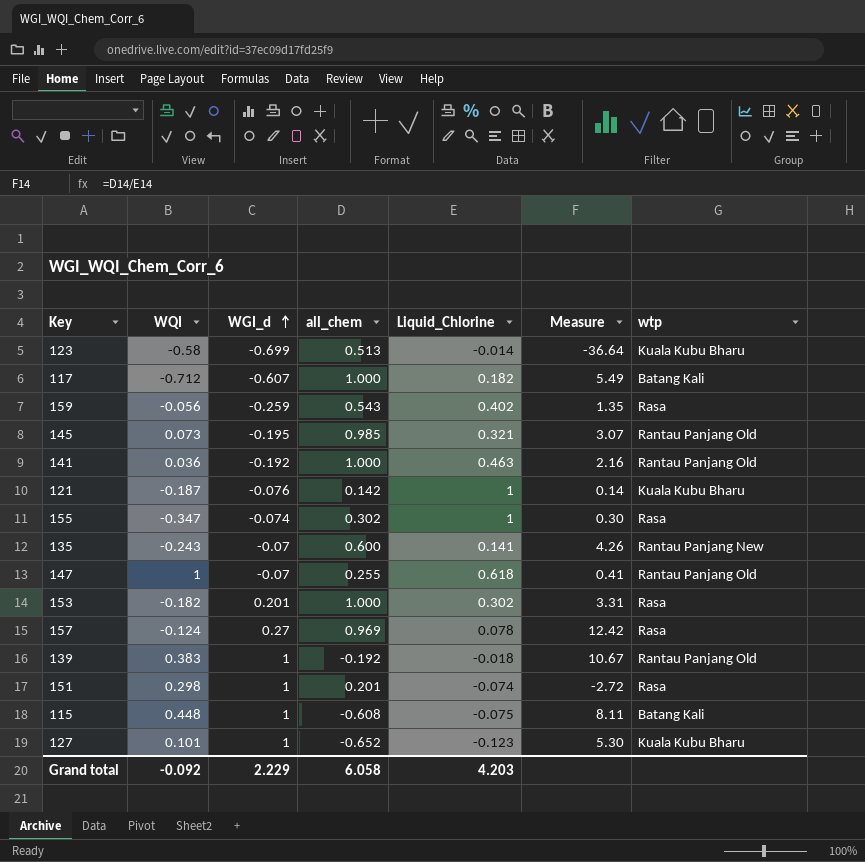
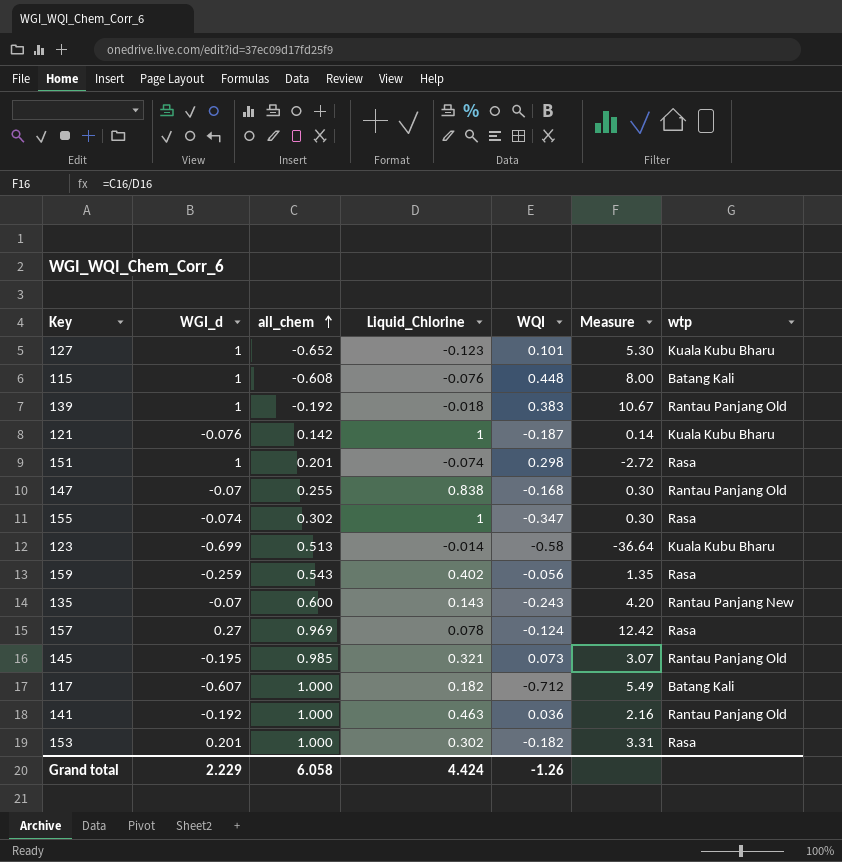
row order: WGI_d ascending -> all_chem ascending
column WQI | position: 2 -> 5
115 | Liquid_Chlorine: -0.075 -> -0.076
115 | Measure: 8.11 -> 8.00
147 | Liquid_Chlorine: 0.618 -> 0.838
147 | WQI: 1 -> -0.168
147 | Measure: 0.41 -> 0.30
135 | Liquid_Chlorine: 0.141 -> 0.143
135 | Measure: 4.26 -> 4.20
Grand total | Liquid_Chlorine: 4.203 -> 4.424
Grand total | WQI: -0.092 -> -1.26

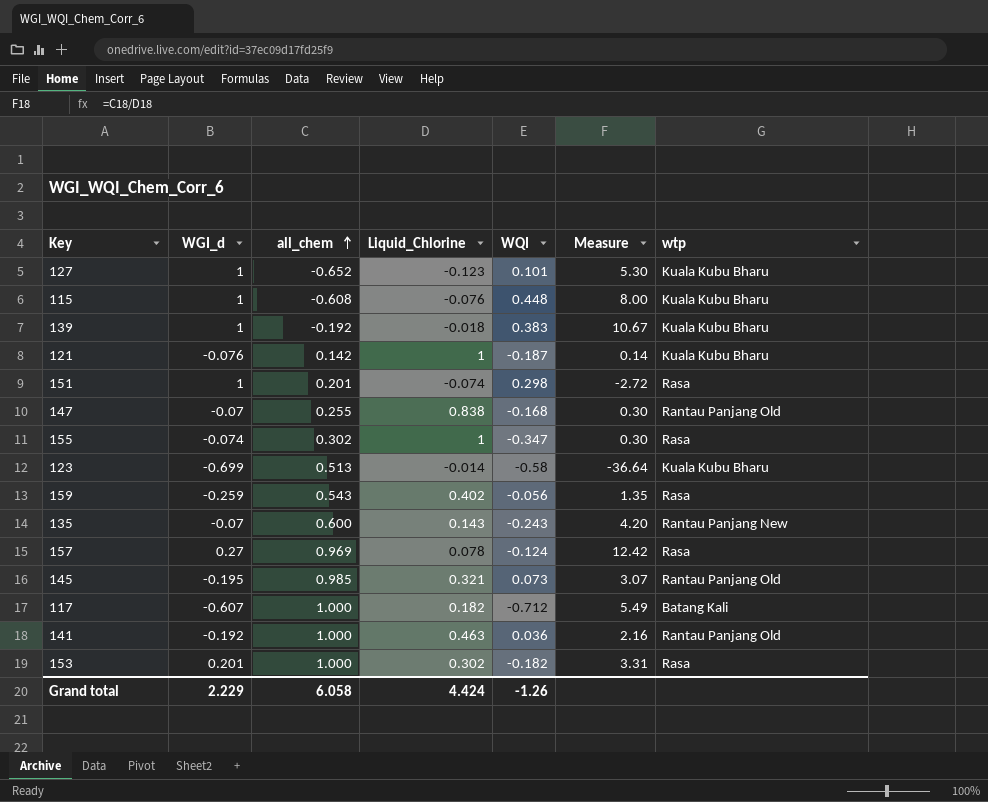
115 | wtp: Batang Kali -> Kuala Kubu Bharu
139 | wtp: Rantau Panjang Old -> Kuala Kubu Bharu

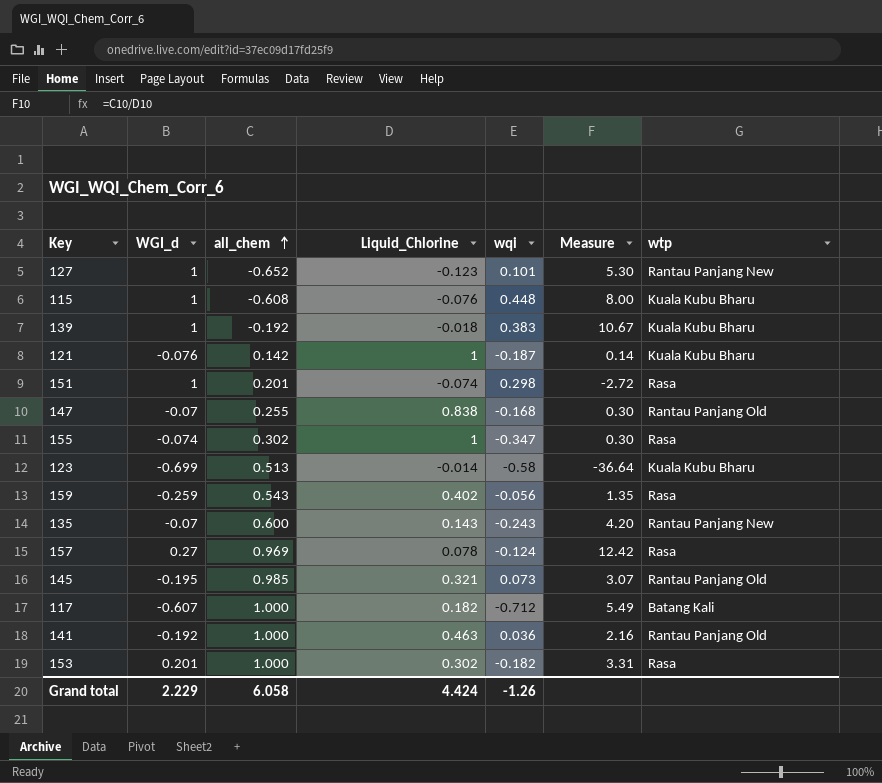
column name: WQI -> wqi
127 | wtp: Kuala Kubu Bharu -> Rantau Panjang New

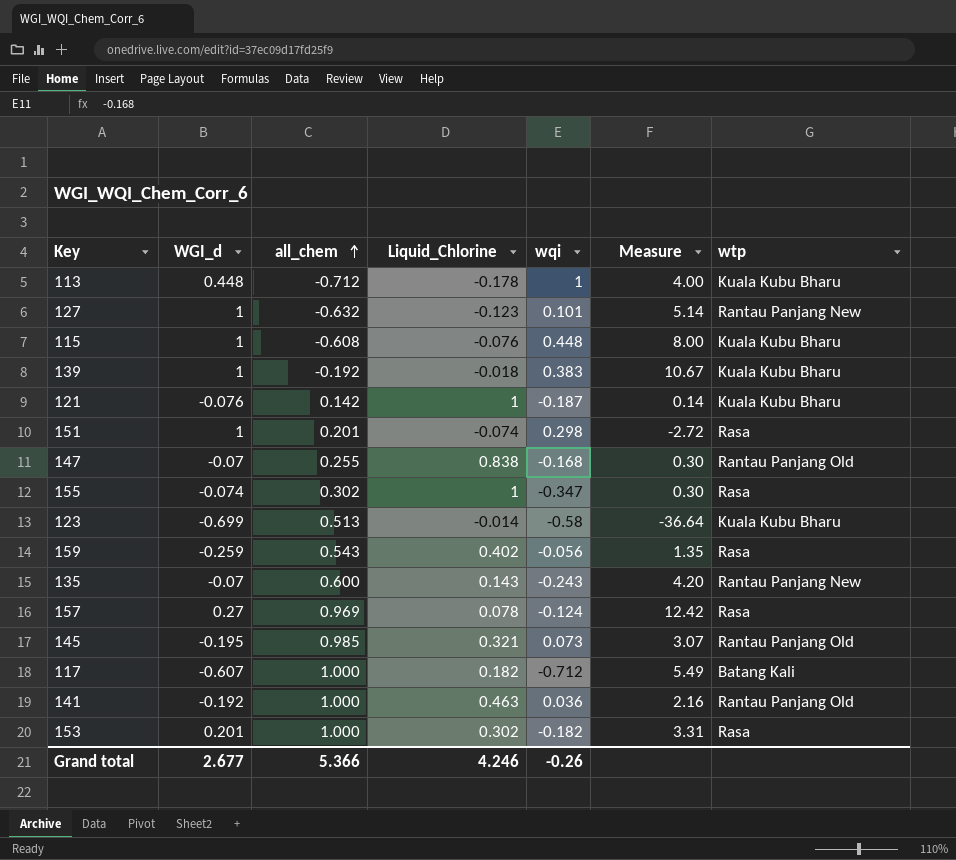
row 113: none -> 0.448 | -0.712 | -0.178 | 1 | 4.00 | Kuala Kubu Bharu
127 | all_chem: -0.652 -> -0.632
127 | Measure: 5.30 -> 5.14
Grand total | WGI_d: 2.229 -> 2.677
Grand total | all_chem: 6.058 -> 5.366
Grand total | Liquid_Chlorine: 4.424 -> 4.246
Grand total | wqi: -1.26 -> -0.26

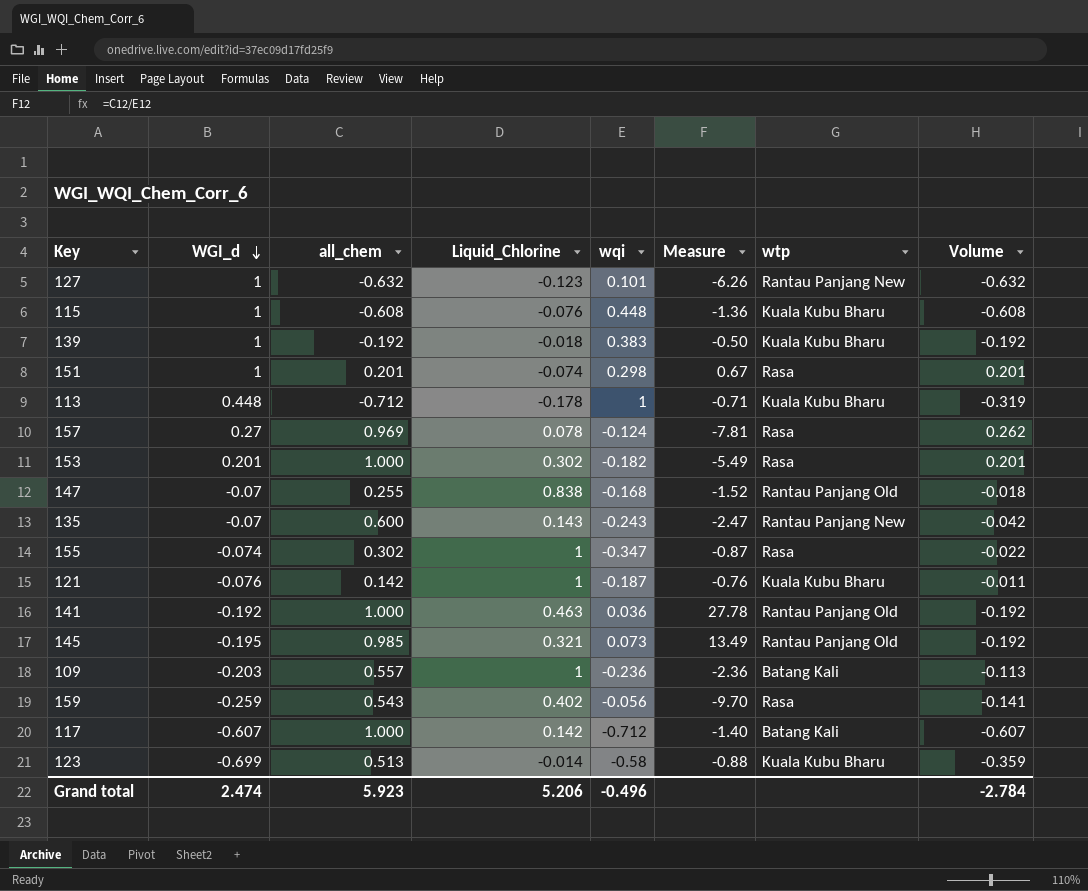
row order: all_chem ascending -> WGI_d descending
column Measure | formula: [all_chem] / [Liquid_Chlorine] -> [all_chem] / [wqi]
column Volume | formula: none -> [WGI_d] * [all_chem]
row 109: none -> -0.203 | 0.557 | 1 | -0.236 | -2.36 | Batang Kali | -0.113
117 | Liquid_Chlorine: 0.182 -> 0.142
Grand total | WGI_d: 2.677 -> 2.474
Grand total | all_chem: 5.366 -> 5.923
Grand total | Liquid_Chlorine: 4.246 -> 5.206
Grand total | wqi: -0.26 -> -0.496

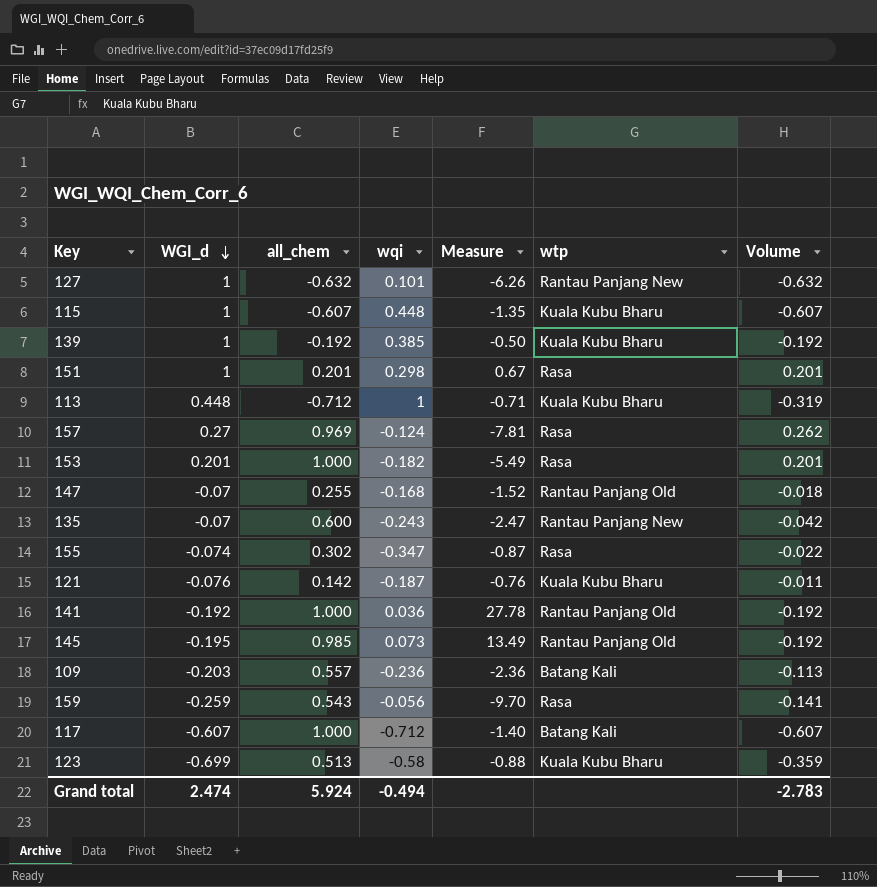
column Liquid_Chlorine | position: 4 -> none
115 | all_chem: -0.608 -> -0.607
115 | Measure: -1.36 -> -1.35
115 | Volume: -0.608 -> -0.607
139 | wqi: 0.383 -> 0.385
Grand total | all_chem: 5.923 -> 5.924
Grand total | wqi: -0.496 -> -0.494
Grand total | Volume: -2.784 -> -2.783

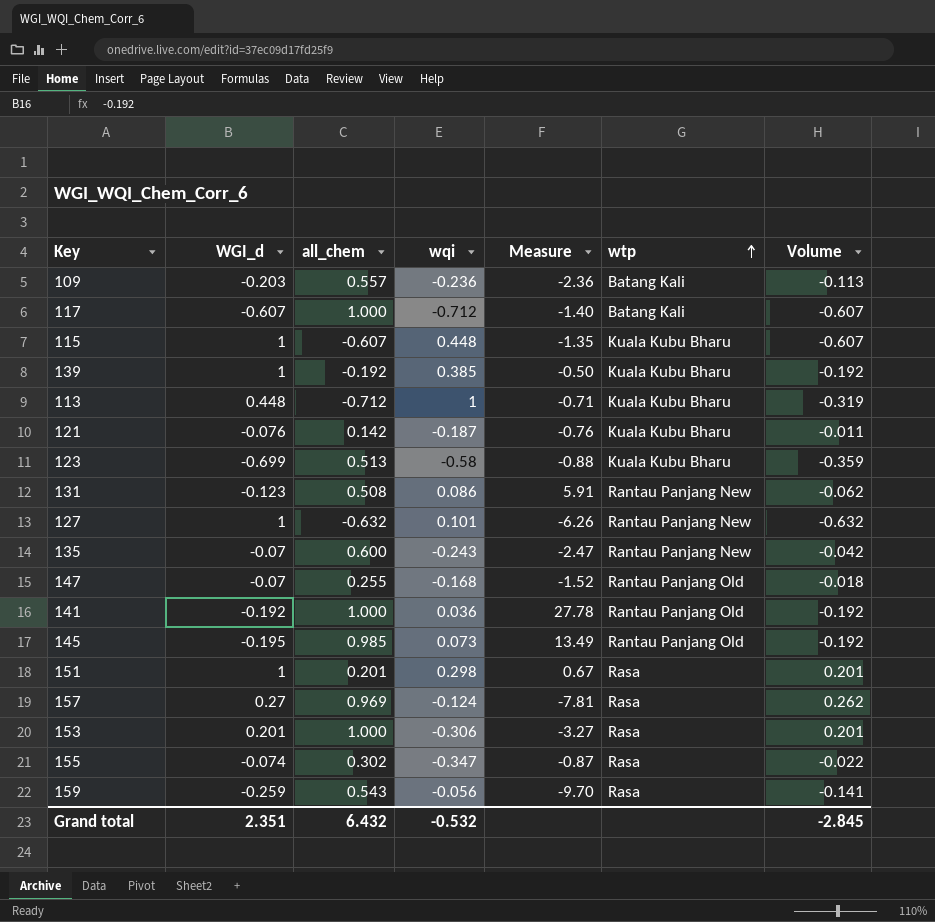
row order: WGI_d descending -> wtp ascending
row 131: none -> -0.123 | 0.508 | 0.086 | 5.91 | Rantau Panjang New | -0.062
153 | wqi: -0.182 -> -0.306
153 | Measure: -5.49 -> -3.27
Grand total | WGI_d: 2.474 -> 2.351
Grand total | all_chem: 5.924 -> 6.432
Grand total | wqi: -0.494 -> -0.532
Grand total | Volume: -2.783 -> -2.845

